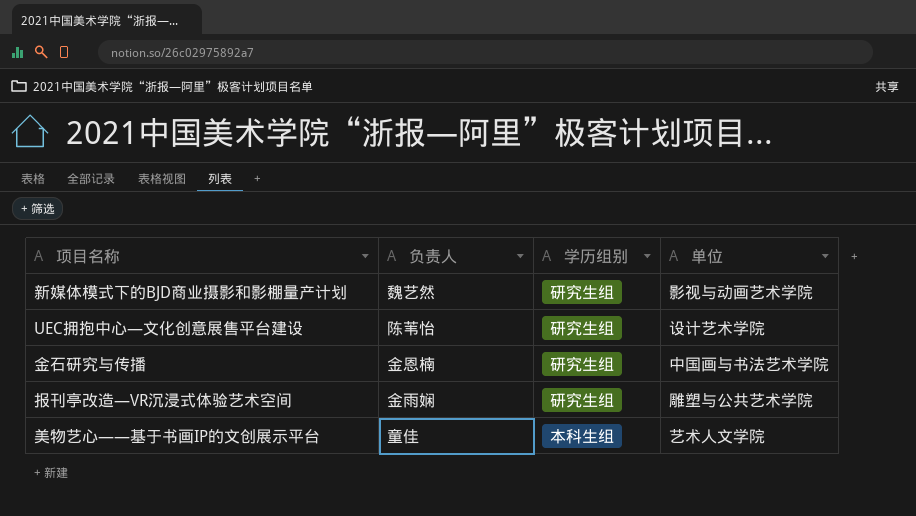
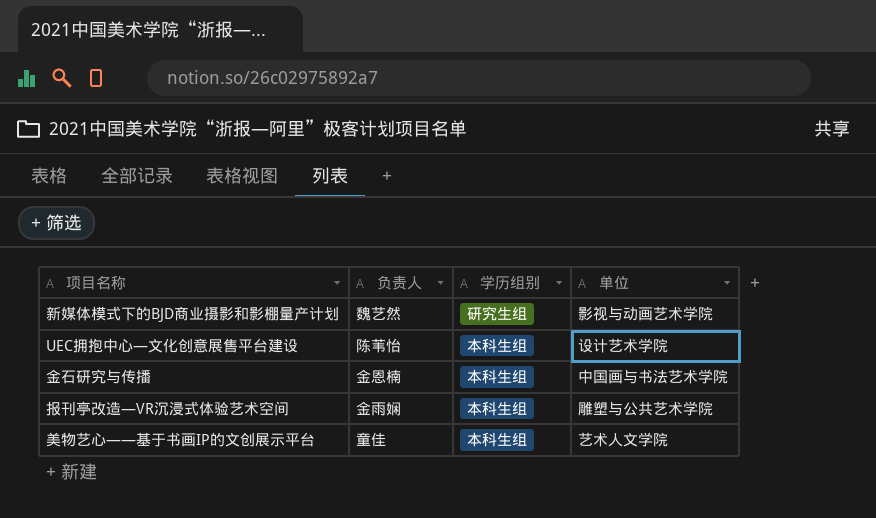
UEC拥抱中心—文化创意展售平台建设 | 学历组别: 研究生组 -> 本科生组
金石研究与传播 | 学历组别: 研究生组 -> 本科生组
报刊亭改造—VR沉浸式体验艺术空间 | 学历组别: 研究生组 -> 本科生组

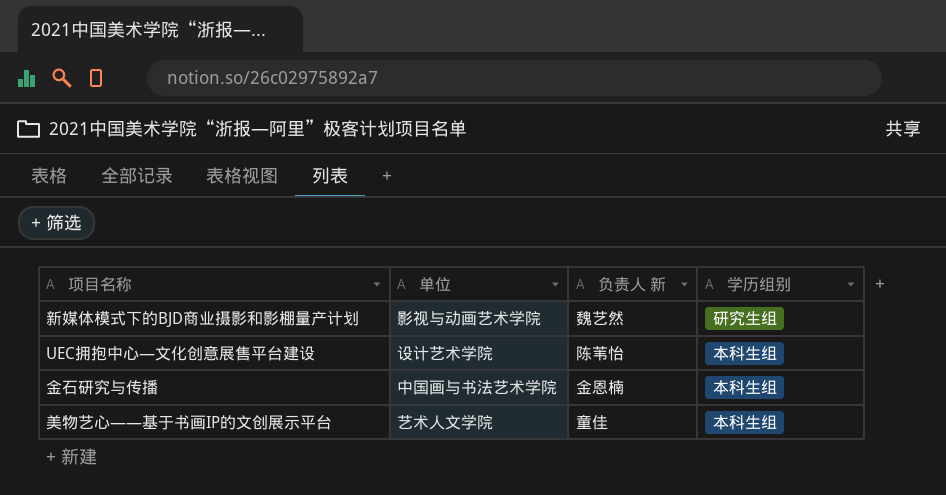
column 单位 | position: 4 -> 2
column name: 负责人 -> 负责人 新
row 报刊亭改造—VR沉浸式体验艺术空间: 金雨娴 | 本科生组 | 雕塑与公共艺术学院 -> none

